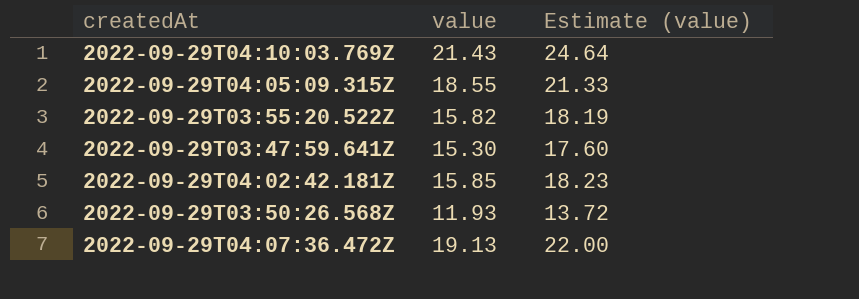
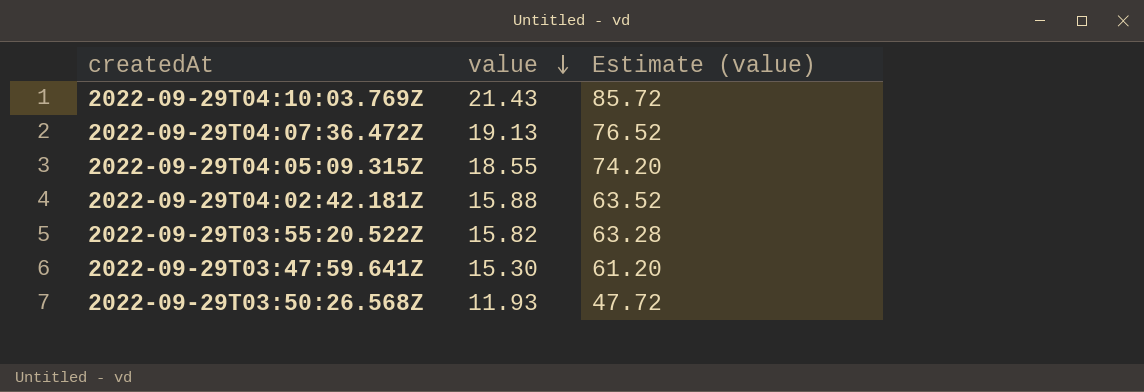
row order: none -> value descending
column Estimate (value) | formula: [value] * 1.15 -> [value] * 4
2022-09-29T04:02:42.181Z | value: 15.85 -> 15.88

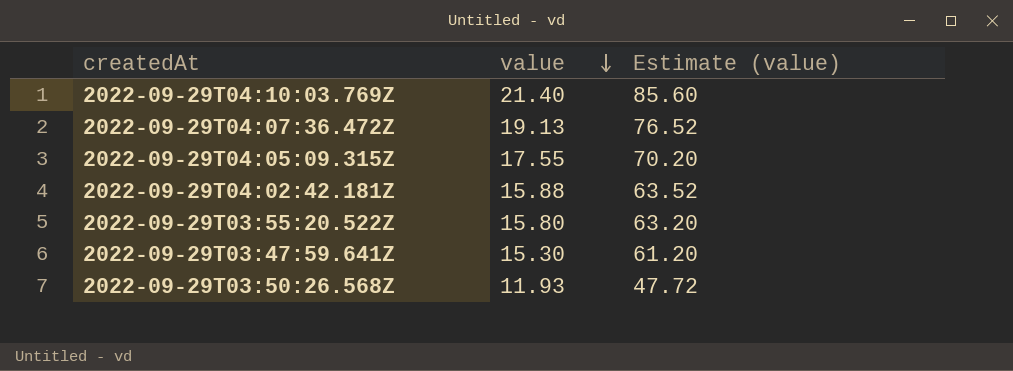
2022-09-29T04:10:03.769Z | value: 21.43 -> 21.40
2022-09-29T04:10:03.769Z | Estimate (value): 85.72 -> 85.60
2022-09-29T04:05:09.315Z | value: 18.55 -> 17.55
2022-09-29T04:05:09.315Z | Estimate (value): 74.20 -> 70.20
2022-09-29T03:55:20.522Z | value: 15.82 -> 15.80
2022-09-29T03:55:20.522Z | Estimate (value): 63.28 -> 63.20

